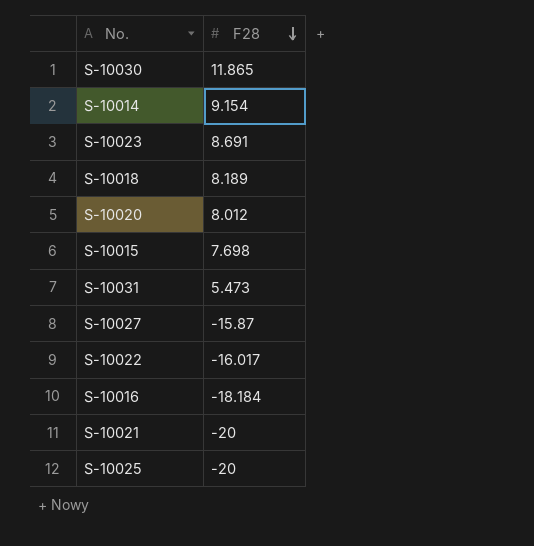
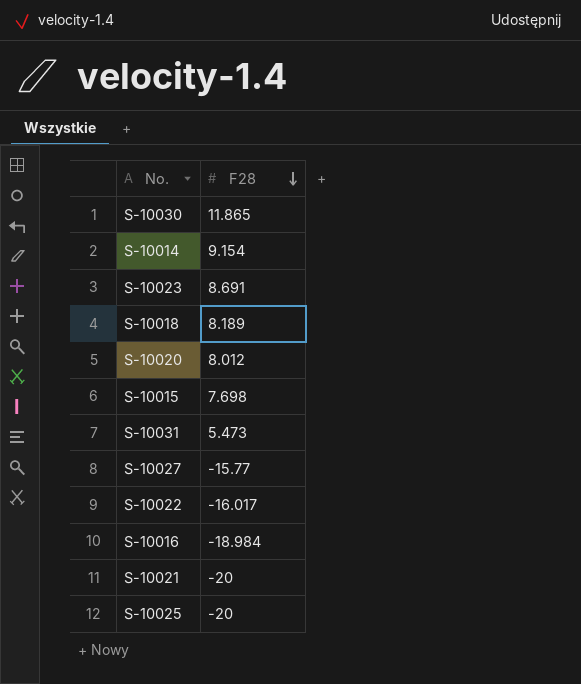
S-10027 | F28: -15.87 -> -15.77
S-10016 | F28: -18.184 -> -18.984

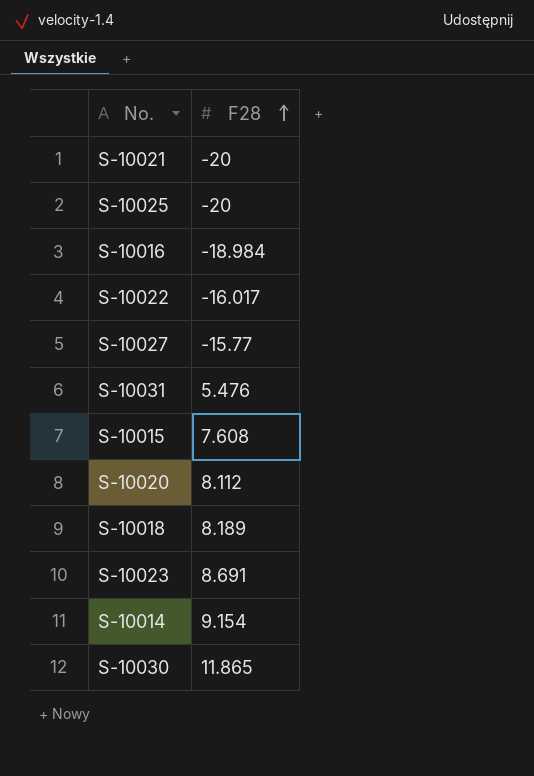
row order: F28 descending -> F28 ascending
S-10031 | F28: 5.473 -> 5.476
S-10015 | F28: 7.698 -> 7.608
S-10020 | F28: 8.012 -> 8.112

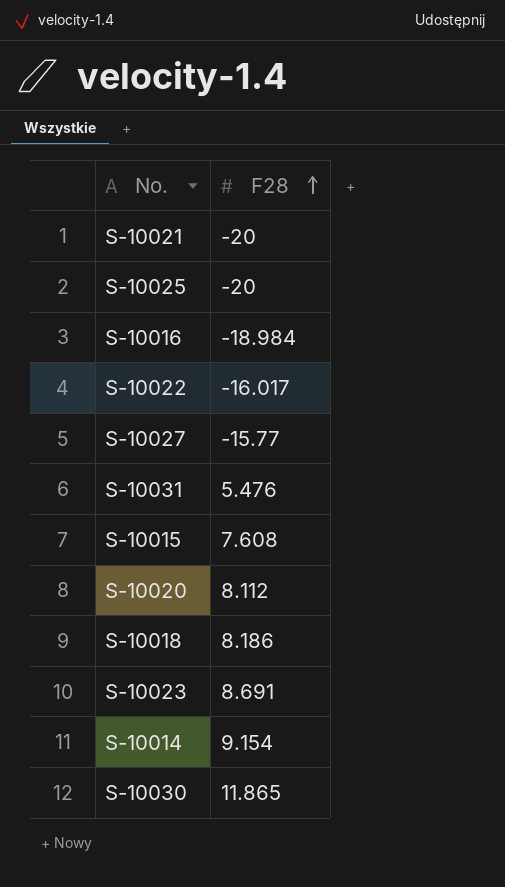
S-10018 | F28: 8.189 -> 8.186

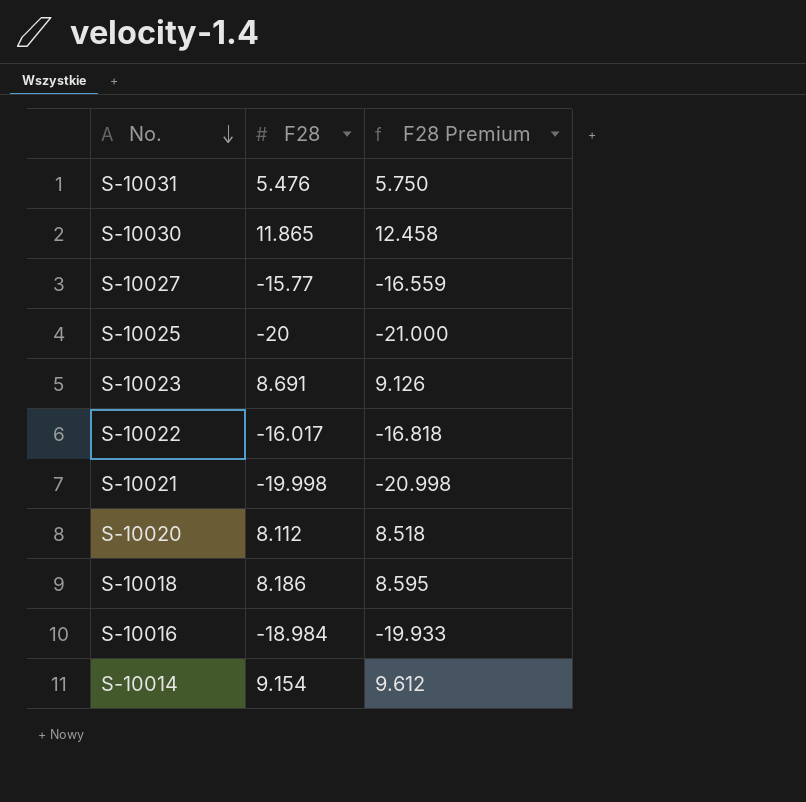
row order: F28 ascending -> No. descending
column F28 Premium | formula: none -> [F28] * 1.05
row S-10015: 7.608 -> none
S-10021 | F28: -20 -> -19.998

